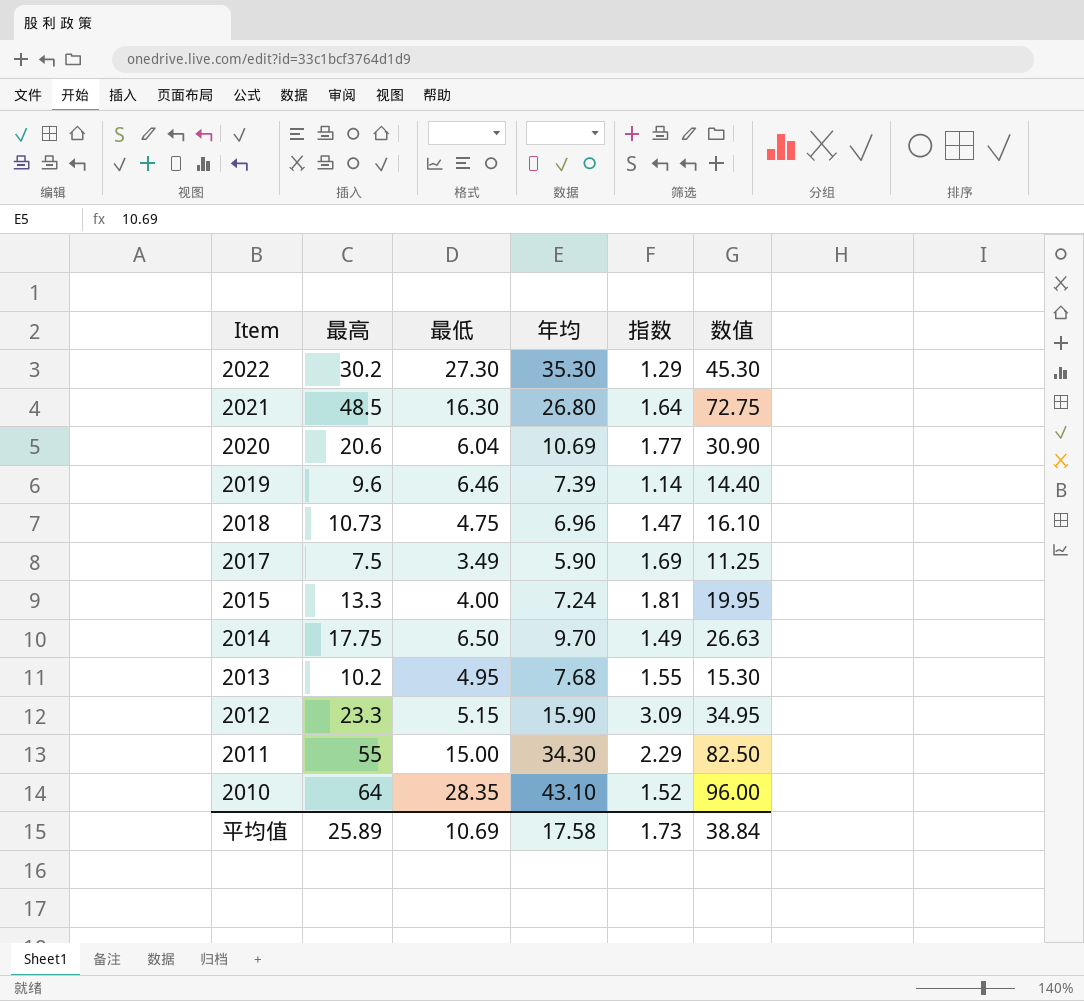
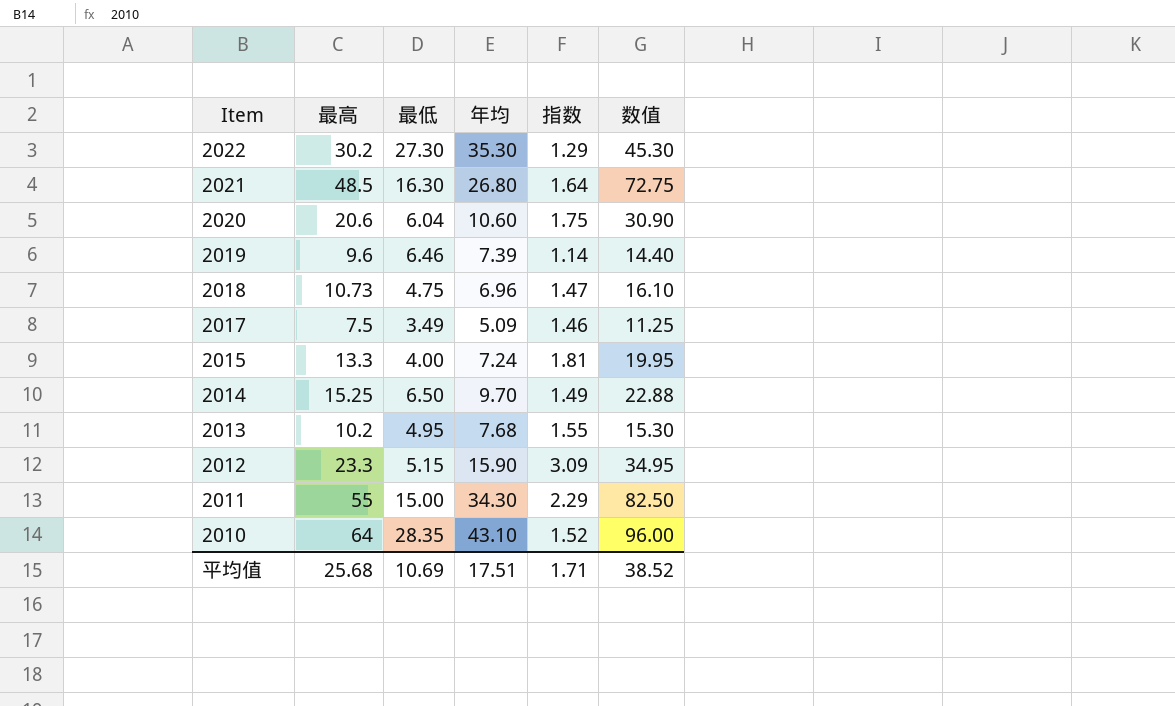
2020 | 年均: 10.69 -> 10.60
2020 | 指数: 1.77 -> 1.75
2017 | 年均: 5.90 -> 5.09
2017 | 指数: 1.69 -> 1.46
2014 | 最高: 17.75 -> 15.25
2014 | 数值: 26.63 -> 22.88
平均值 | 最高: 25.89 -> 25.68
平均值 | 年均: 17.58 -> 17.51
平均值 | 指数: 1.73 -> 1.71
平均值 | 数值: 38.84 -> 38.52

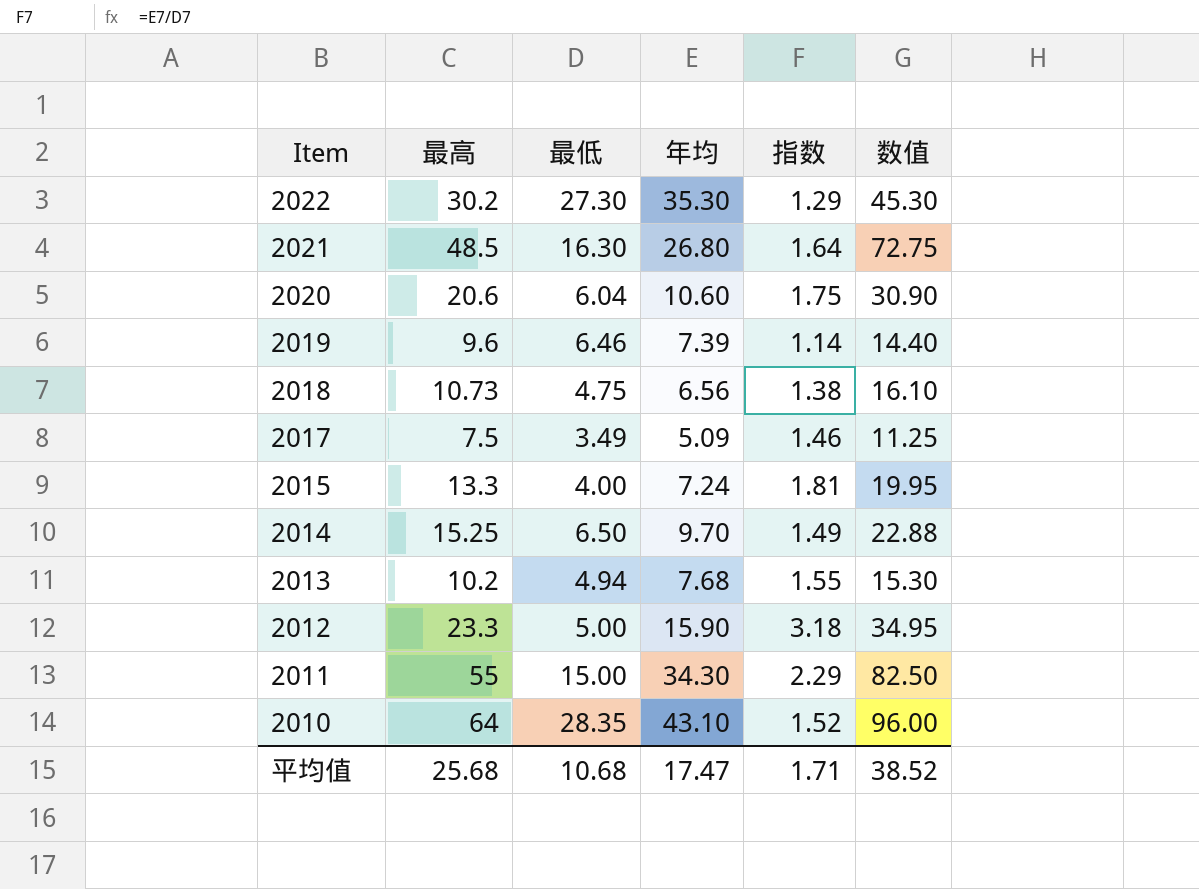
2018 | 年均: 6.96 -> 6.56
2018 | 指数: 1.47 -> 1.38
2013 | 最低: 4.95 -> 4.94
2012 | 最低: 5.15 -> 5.00
2012 | 指数: 3.09 -> 3.18
平均值 | 最低: 10.69 -> 10.68
平均值 | 年均: 17.51 -> 17.47

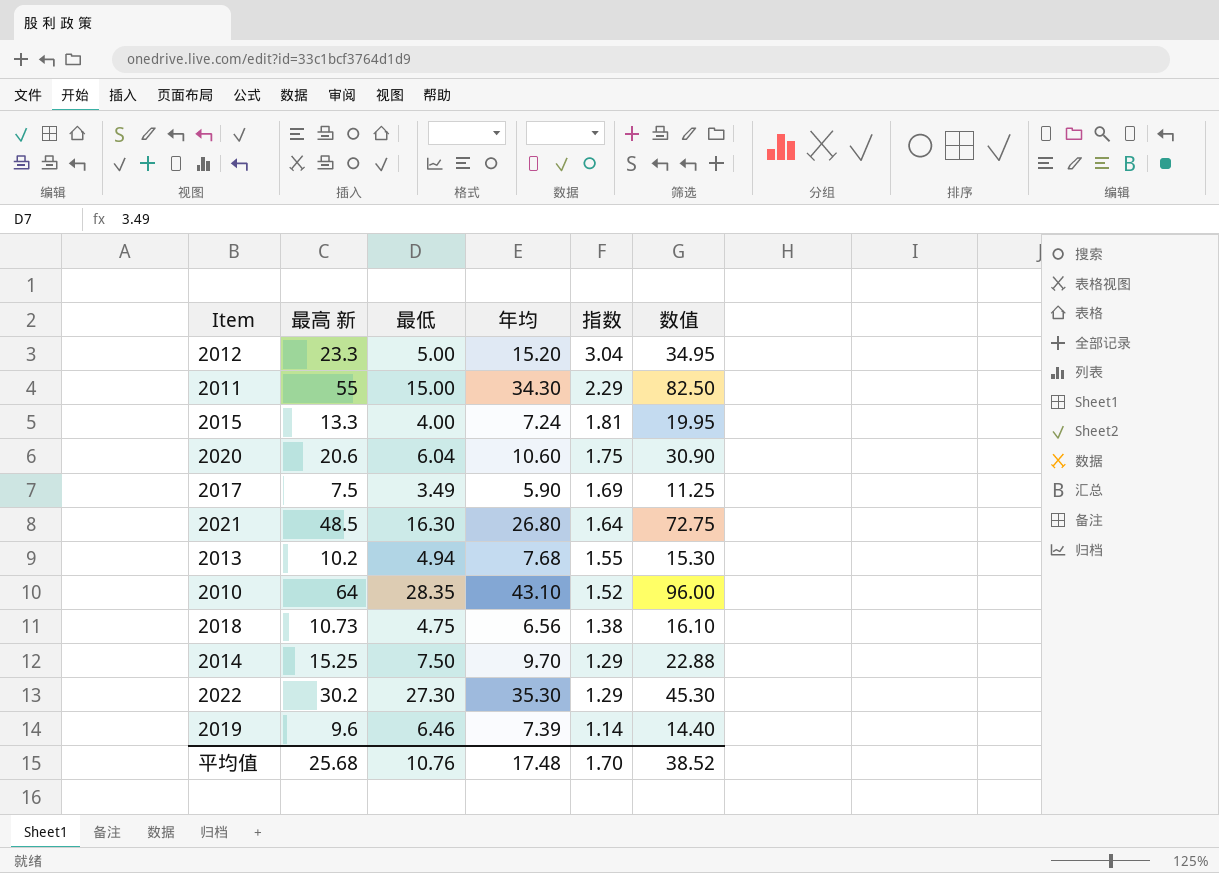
row order: Item descending -> 指数 descending
column name: 最高 -> 最高 新
2012 | 年均: 15.90 -> 15.20
2012 | 指数: 3.18 -> 3.04
2017 | 年均: 5.09 -> 5.90
2017 | 指数: 1.46 -> 1.69
2014 | 最低: 6.50 -> 7.50
2014 | 指数: 1.49 -> 1.29
平均值 | 最低: 10.68 -> 10.76
平均值 | 年均: 17.47 -> 17.48
平均值 | 指数: 1.71 -> 1.70

